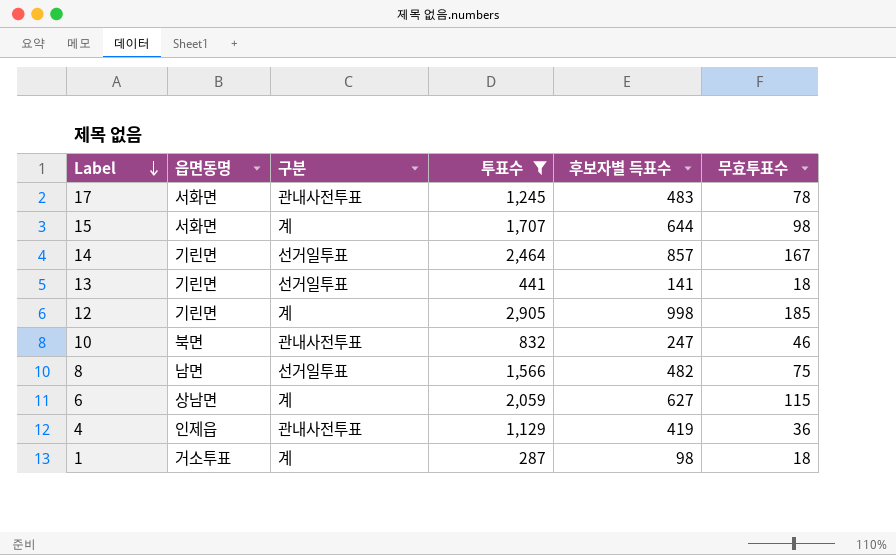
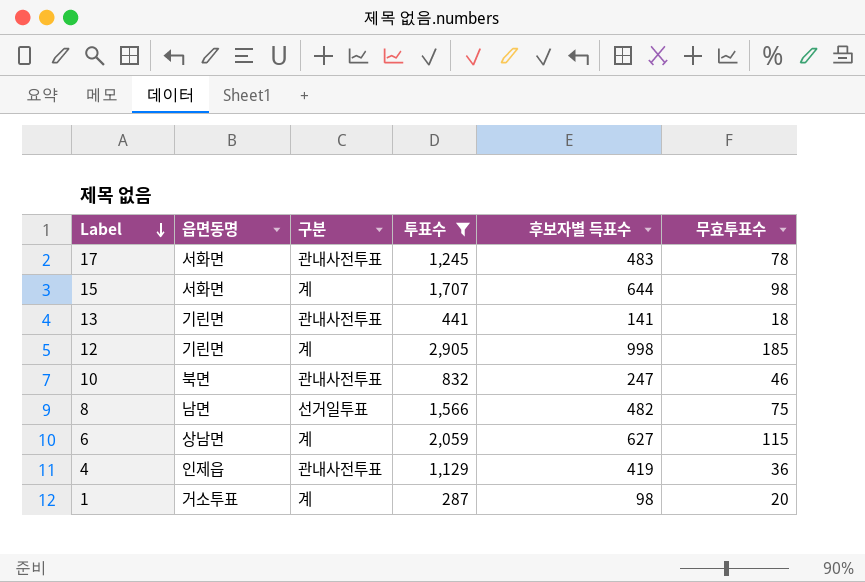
row 14: 기린면 | 선거일투표 | 2,464 | 857 | 167 -> none
13 | 구분: 선거일투표 -> 관내사전투표
1 | 무효투표수: 18 -> 20

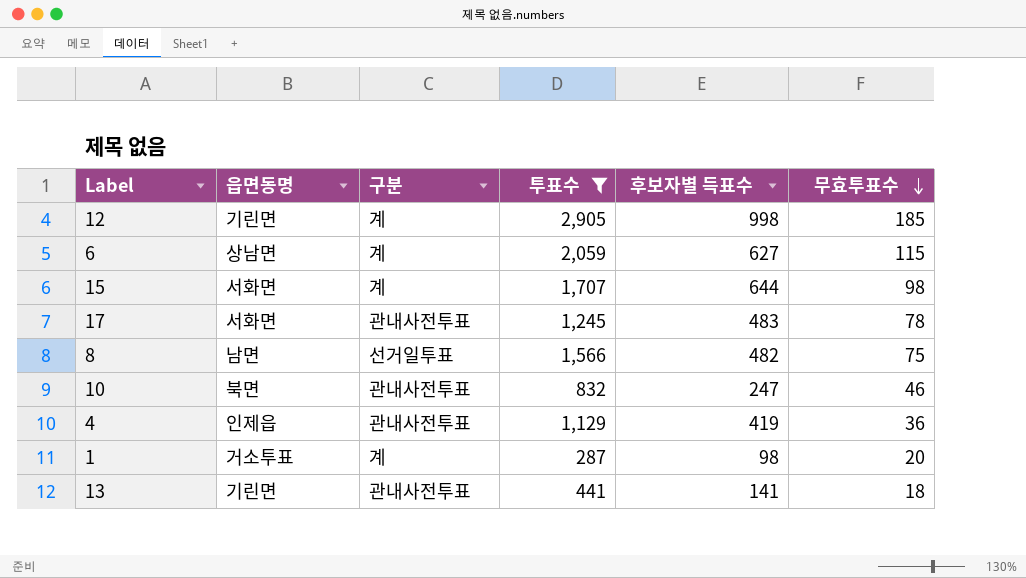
row order: Label descending -> 무효투표수 descending

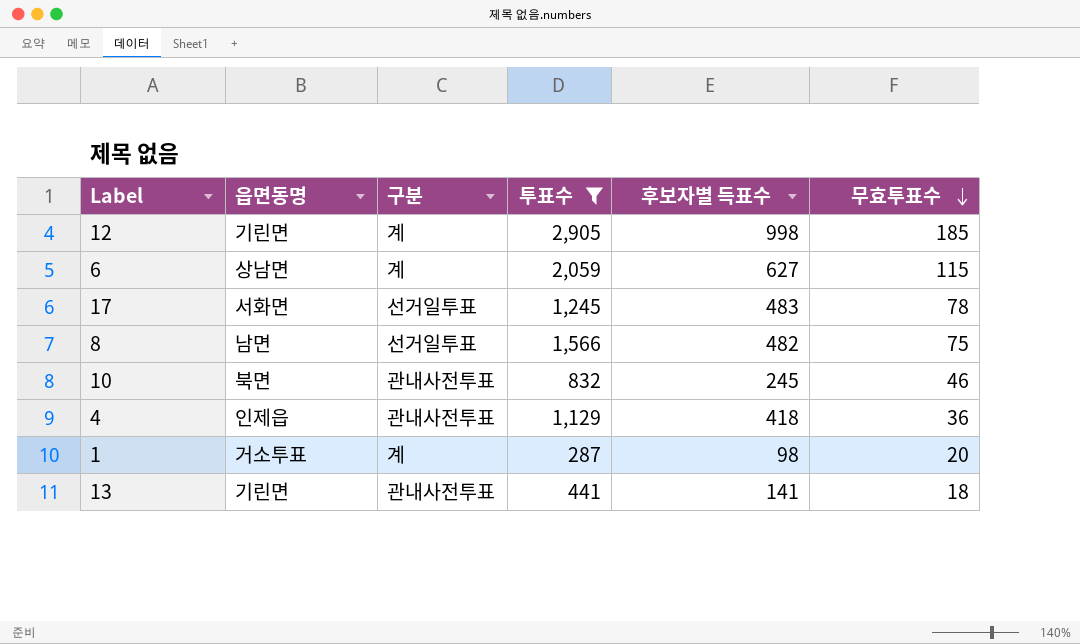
row 15: 서화면 | 계 | 1,707 | 644 | 98 -> none
17 | 구분: 관내사전투표 -> 선거일투표
10 | 후보자별 득표수: 247 -> 245
4 | 후보자별 득표수: 419 -> 418

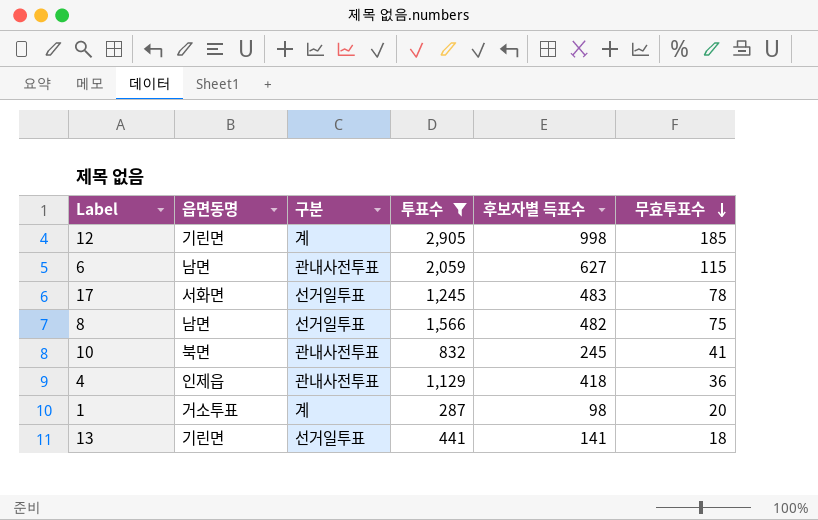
6 | 읍면동명: 상남면 -> 남면
6 | 구분: 계 -> 관내사전투표
10 | 무효투표수: 46 -> 41
13 | 구분: 관내사전투표 -> 선거일투표

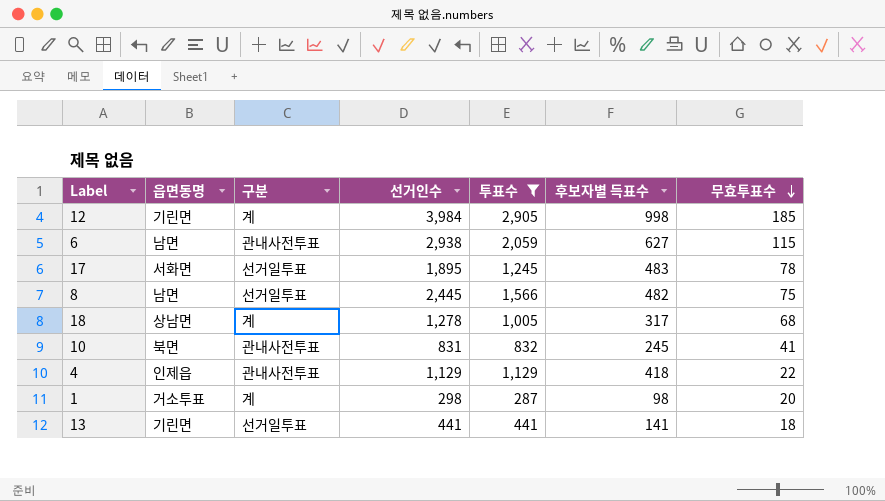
column 선거인수 | position: none -> 4
row 18: none -> 상남면 | 계 | 1,278 | 1,005 | 317 | 68
4 | 무효투표수: 36 -> 22

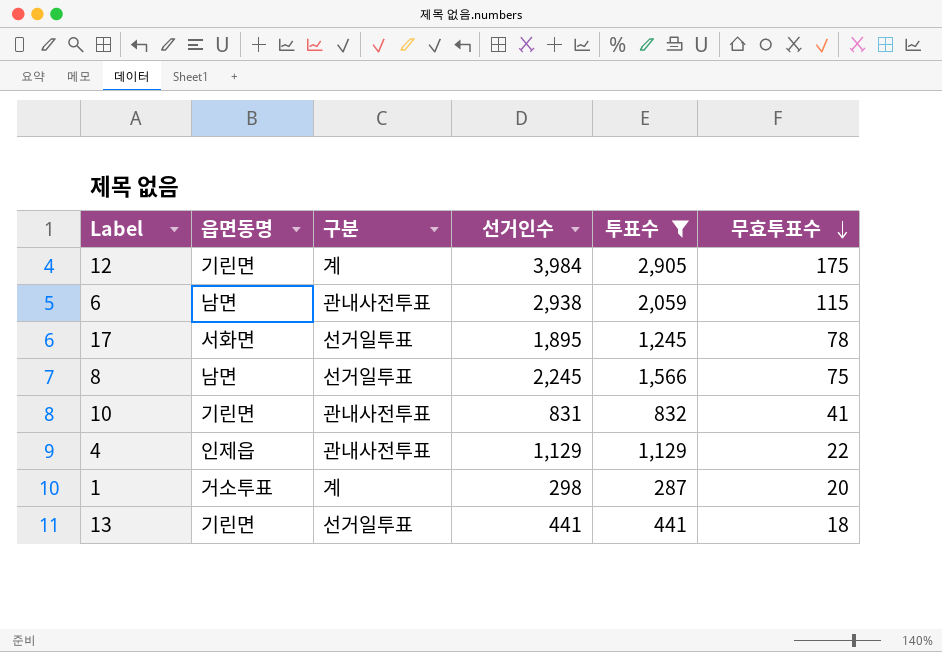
column 후보자별 득표수 | position: 6 -> none
row 18: 상남면 | 계 | 1,278 | 1,005 | 317 | 68 -> none
12 | 무효투표수: 185 -> 175
8 | 선거인수: 2,445 -> 2,245
10 | 읍면동명: 북면 -> 기린면

